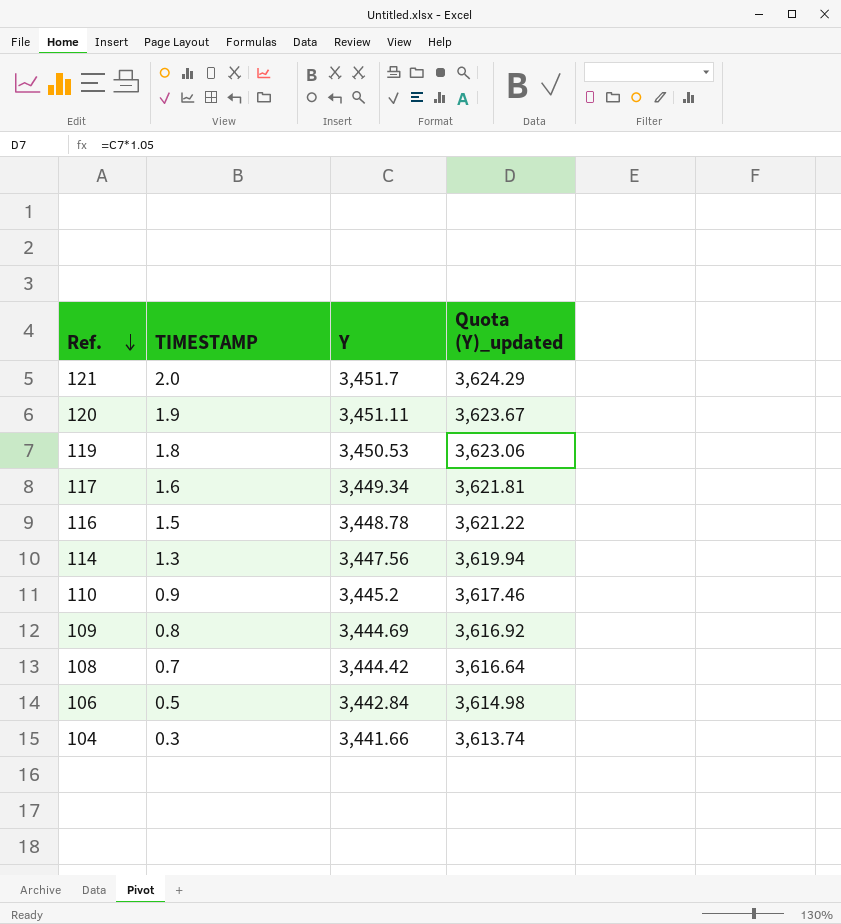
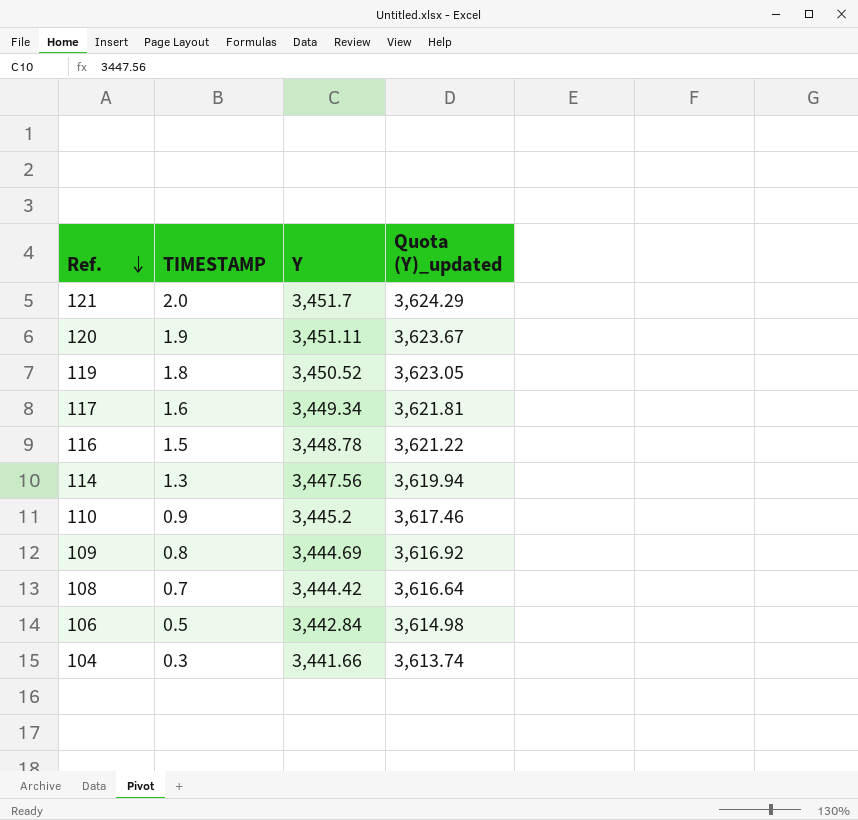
119 | Y: 3,450.53 -> 3,450.52
119 | Quota (Y)_updated: 3,623.06 -> 3,623.05

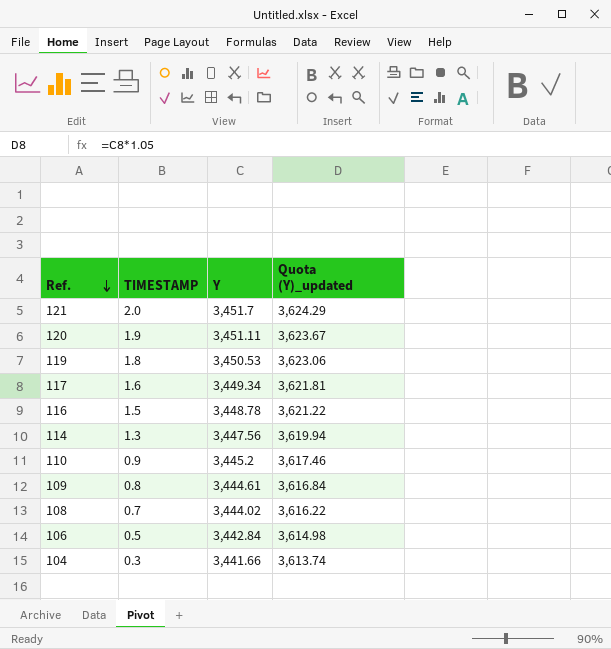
119 | Y: 3,450.52 -> 3,450.53
119 | Quota (Y)_updated: 3,623.05 -> 3,623.06
109 | Y: 3,444.69 -> 3,444.61
109 | Quota (Y)_updated: 3,616.92 -> 3,616.84
108 | Y: 3,444.42 -> 3,444.02
108 | Quota (Y)_updated: 3,616.64 -> 3,616.22

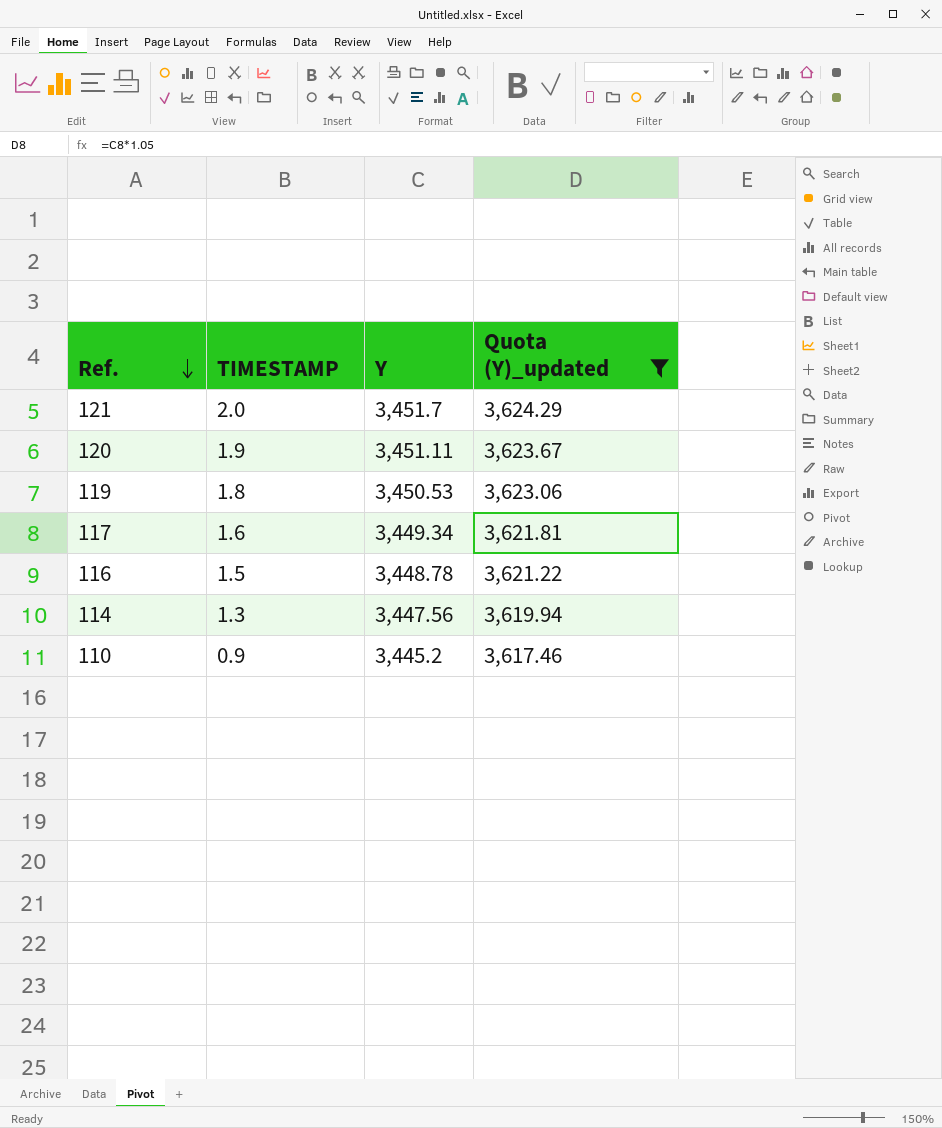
filter: none -> Quota (Y)_updated >= 3,617.46

